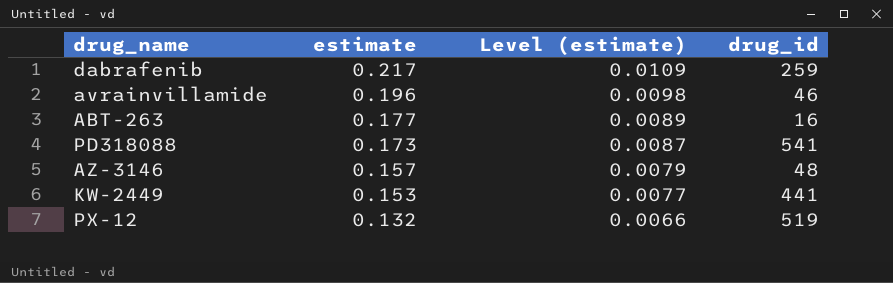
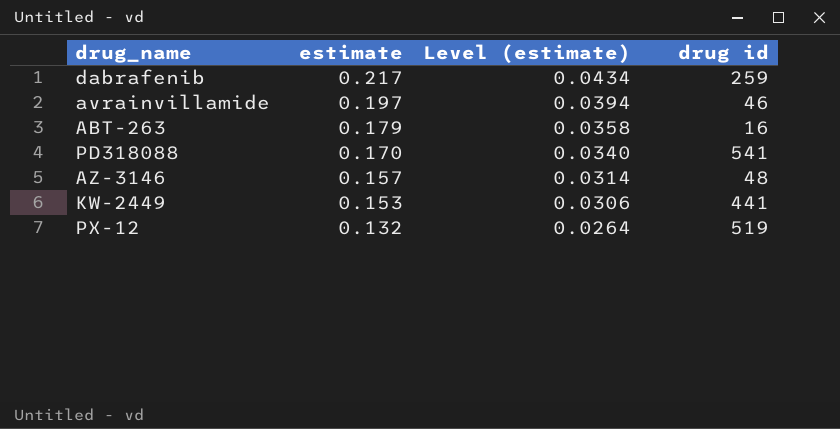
column Level (estimate) | formula: [estimate] * 0.05 -> [estimate] * 0.2
column name: drug_id -> drug id
avrainvillamide | estimate: 0.196 -> 0.197
ABT-263 | estimate: 0.177 -> 0.179
PD318088 | estimate: 0.173 -> 0.170

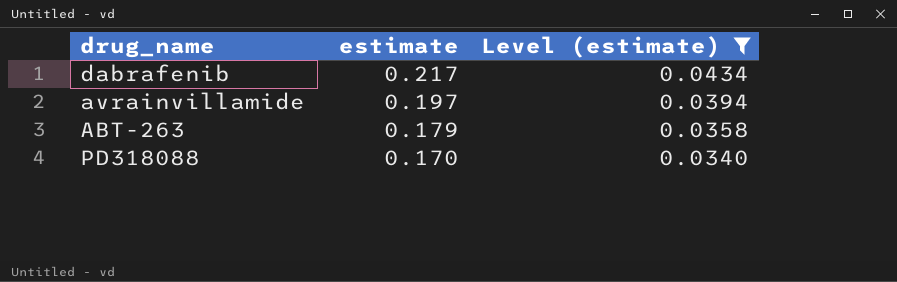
filter: none -> Level (estimate) >= 0.0340
column drug id | position: 4 -> none

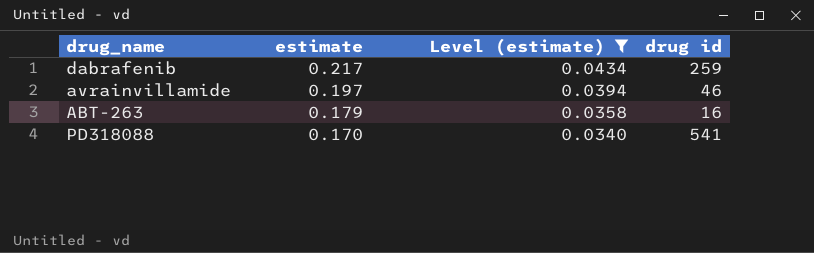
column drug id | position: none -> 4

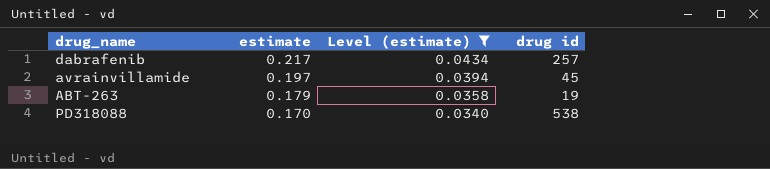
dabrafenib | drug id: 259 -> 257
avrainvillamide | drug id: 46 -> 45
ABT-263 | drug id: 16 -> 19
PD318088 | drug id: 541 -> 538

